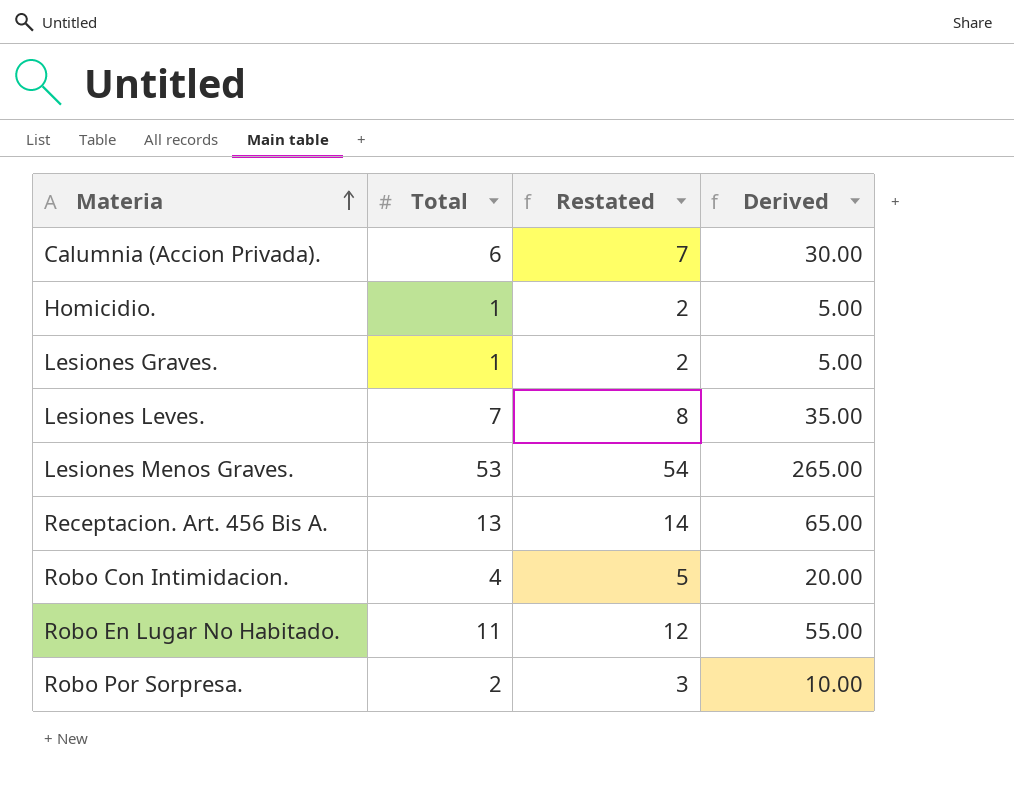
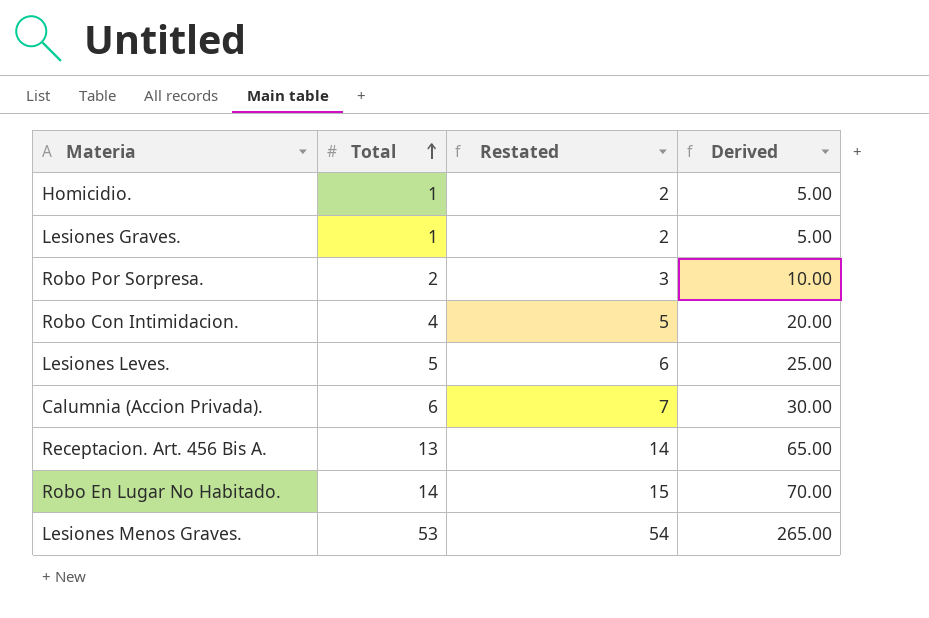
row order: Materia ascending -> Total ascending
Lesiones Leves. | Total: 7 -> 5
Lesiones Leves. | Restated: 8 -> 6
Lesiones Leves. | Derived: 35.00 -> 25.00
Robo En Lugar No Habitado. | Total: 11 -> 14
Robo En Lugar No Habitado. | Restated: 12 -> 15
Robo En Lugar No Habitado. | Derived: 55.00 -> 70.00

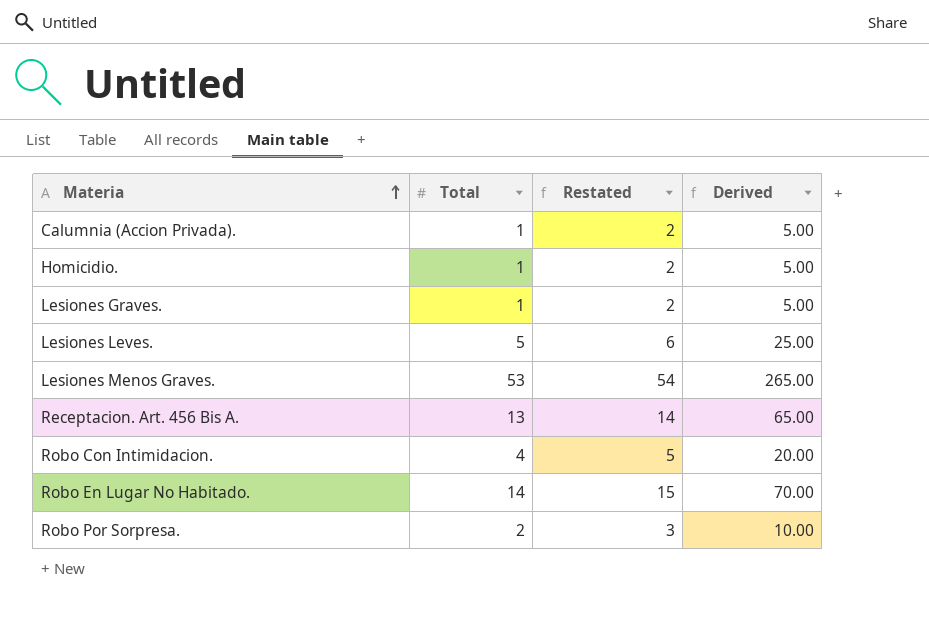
row order: Total ascending -> Materia ascending
Calumnia (Accion Privada). | Total: 6 -> 1
Calumnia (Accion Privada). | Restated: 7 -> 2
Calumnia (Accion Privada). | Derived: 30.00 -> 5.00

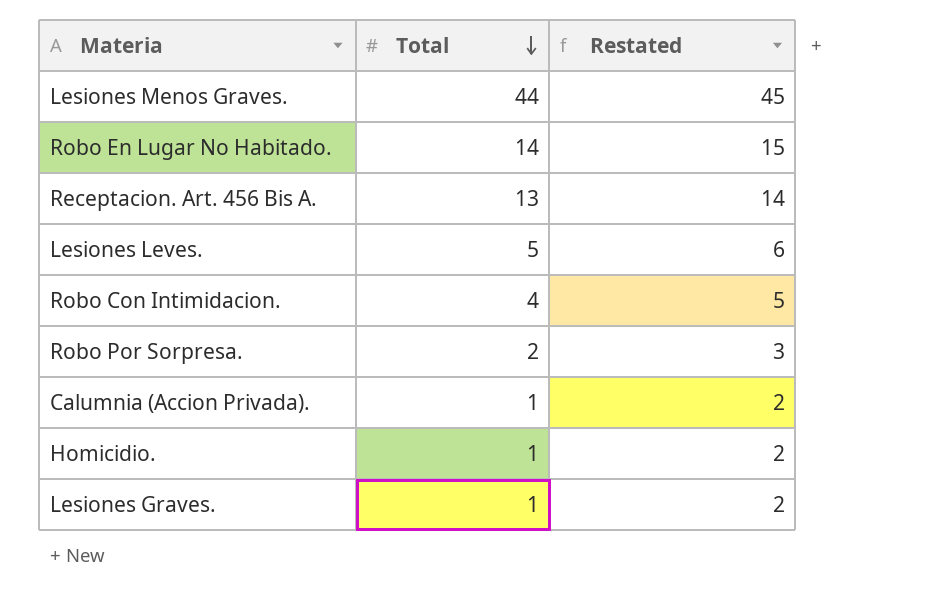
row order: Materia ascending -> Total descending
column Derived | formula: [Total] * 5 -> none
Lesiones Menos Graves. | Total: 53 -> 44
Lesiones Menos Graves. | Restated: 54 -> 45

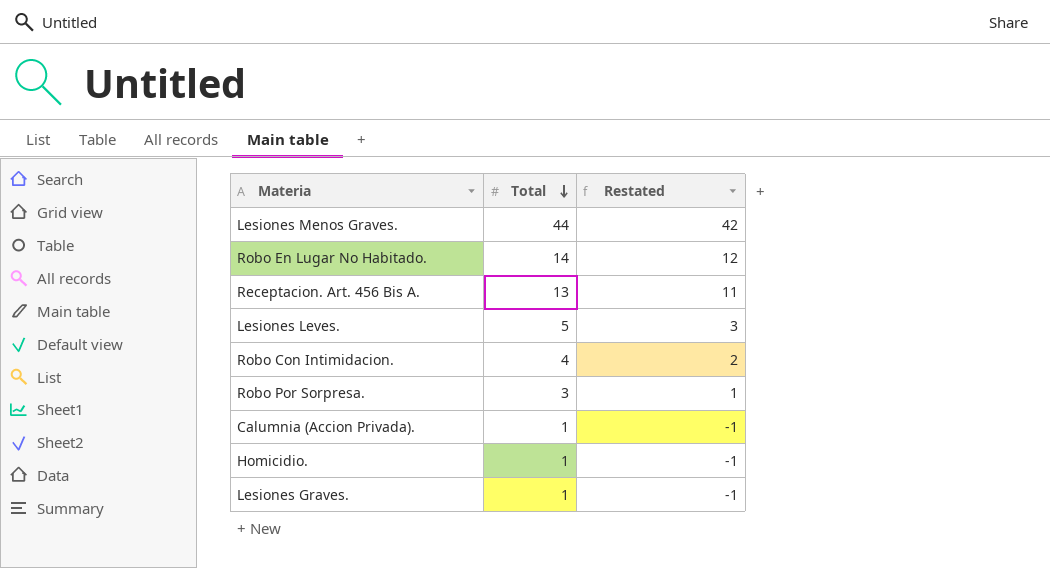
column Restated | formula: [Total] + 1 -> [Total] - 2
Robo Por Sorpresa. | Total: 2 -> 3

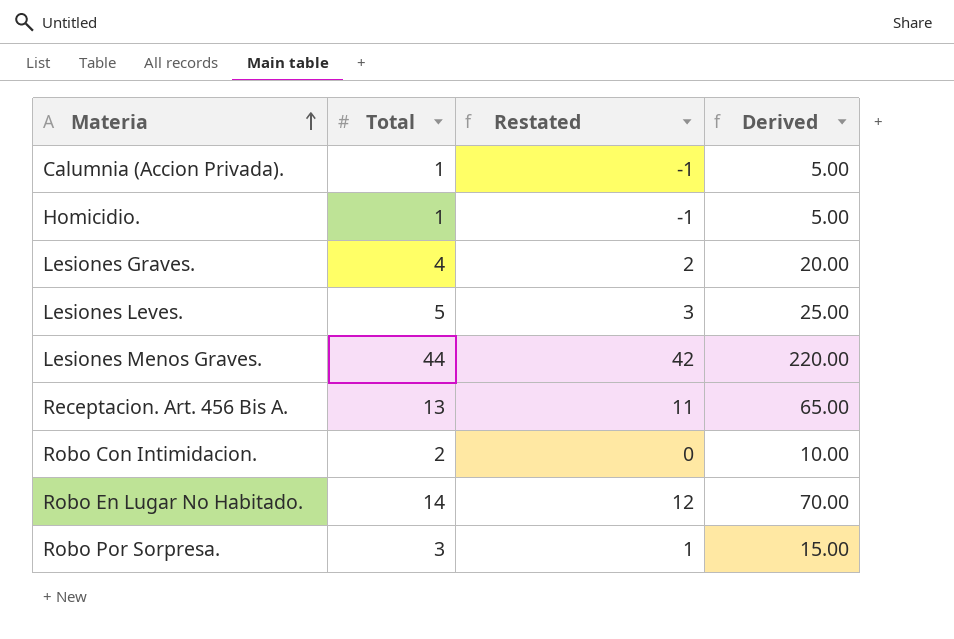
row order: Total descending -> Materia ascending
column Derived | formula: none -> [Total] * 5
Lesiones Graves. | Total: 1 -> 4
Lesiones Graves. | Restated: -1 -> 2
Robo Con Intimidacion. | Total: 4 -> 2
Robo Con Intimidacion. | Restated: 2 -> 0

